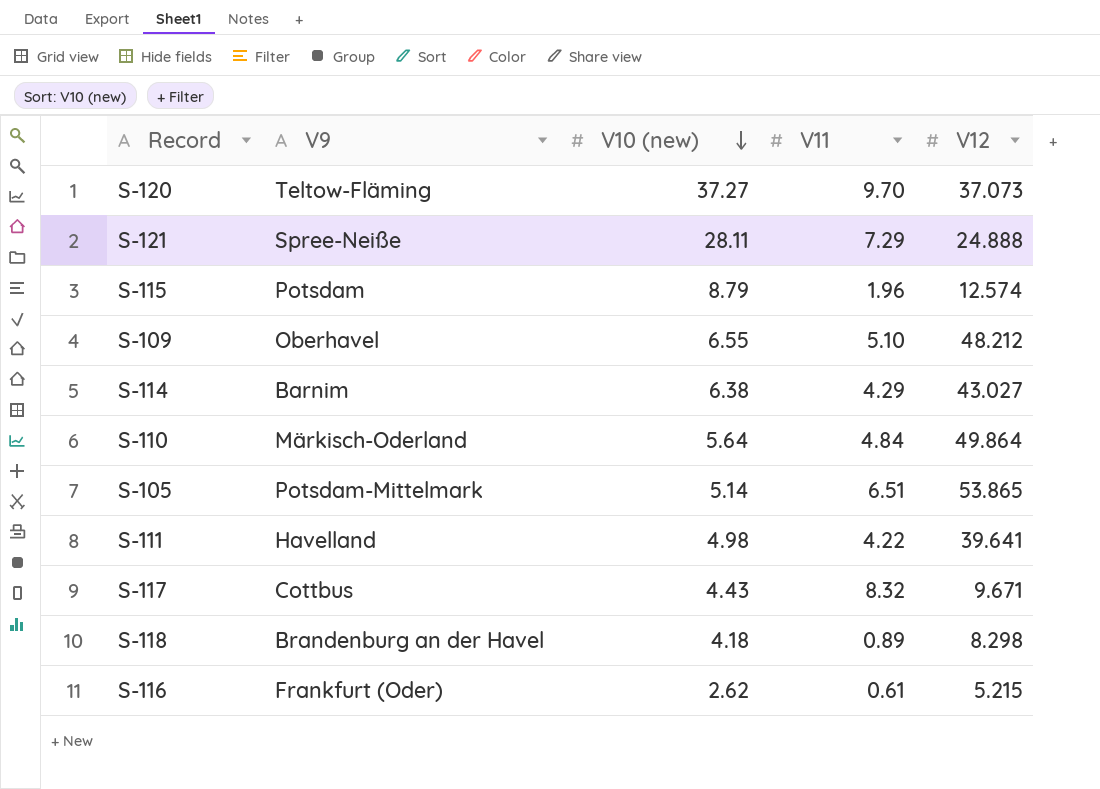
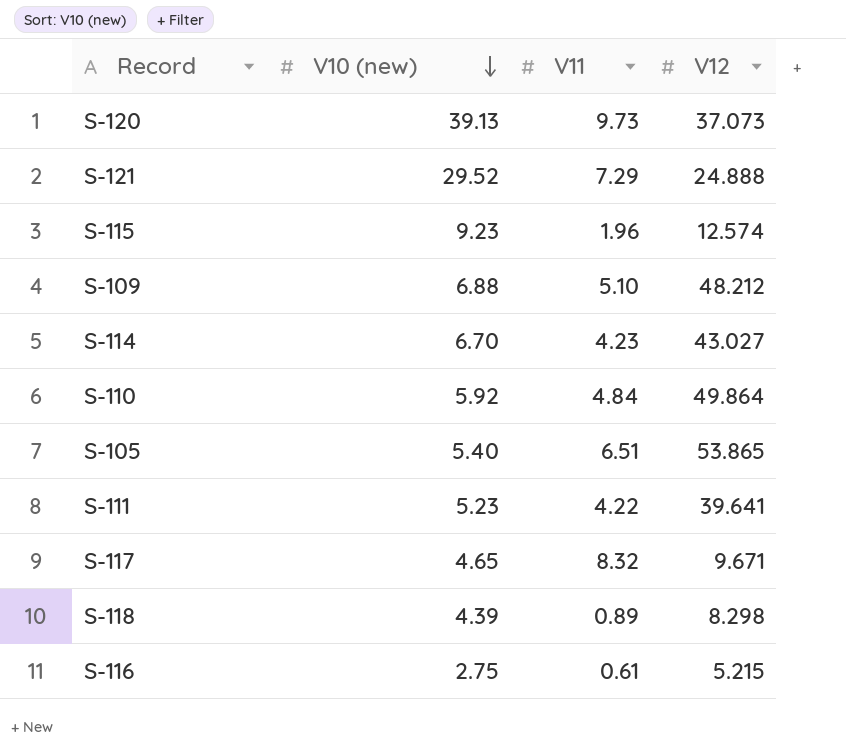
column V9 | position: 2 -> none
S-120 | V10 (new): 37.27 -> 39.13
S-120 | V11: 9.70 -> 9.73
S-121 | V10 (new): 28.11 -> 29.52
S-115 | V10 (new): 8.79 -> 9.23
S-109 | V10 (new): 6.55 -> 6.88
S-114 | V10 (new): 6.38 -> 6.70
S-114 | V11: 4.29 -> 4.23
S-110 | V10 (new): 5.64 -> 5.92
S-105 | V10 (new): 5.14 -> 5.40
S-111 | V10 (new): 4.98 -> 5.23
S-117 | V10 (new): 4.43 -> 4.65
S-118 | V10 (new): 4.18 -> 4.39
S-116 | V10 (new): 2.62 -> 2.75

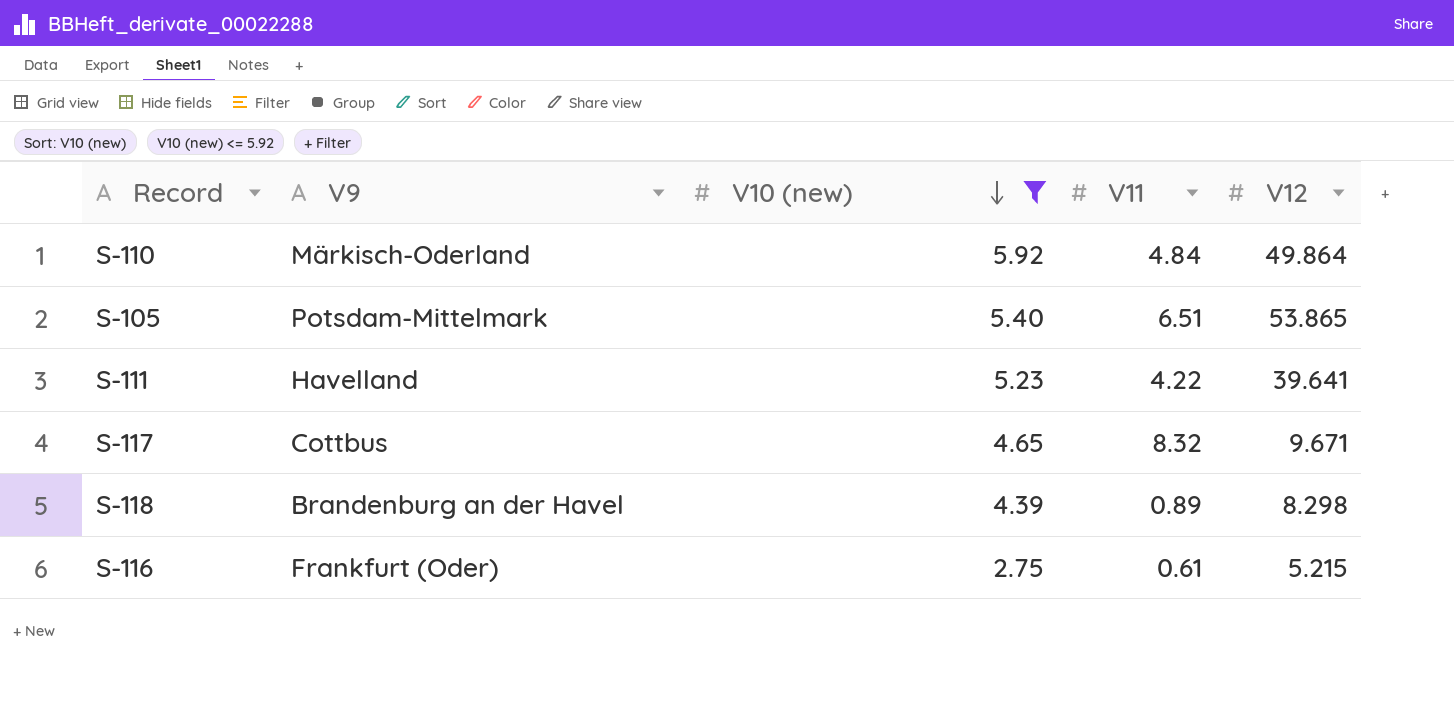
filter: none -> V10 (new) <= 5.92
column V9 | position: none -> 2

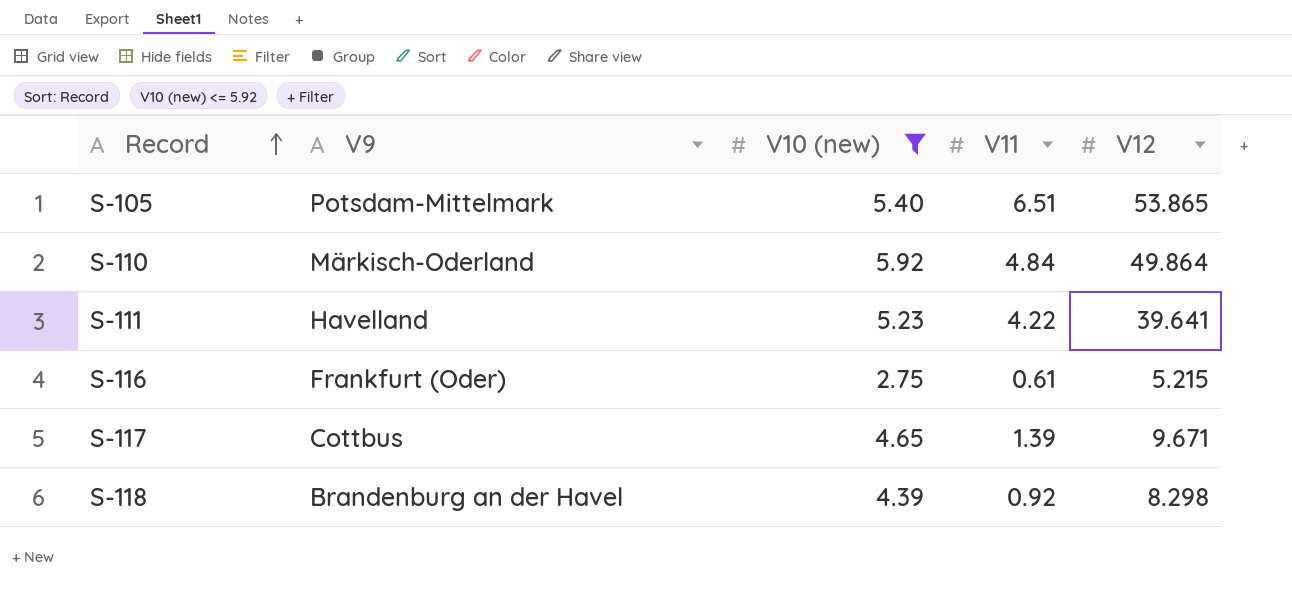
row order: V10 (new) descending -> Record ascending
S-117 | V11: 8.32 -> 1.39
S-118 | V11: 0.89 -> 0.92

